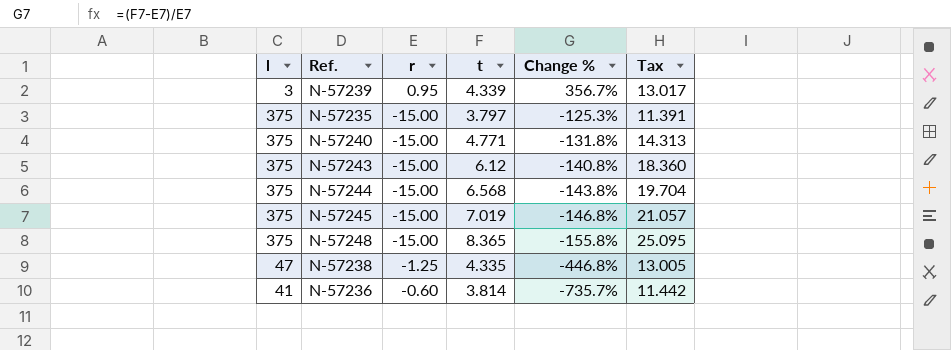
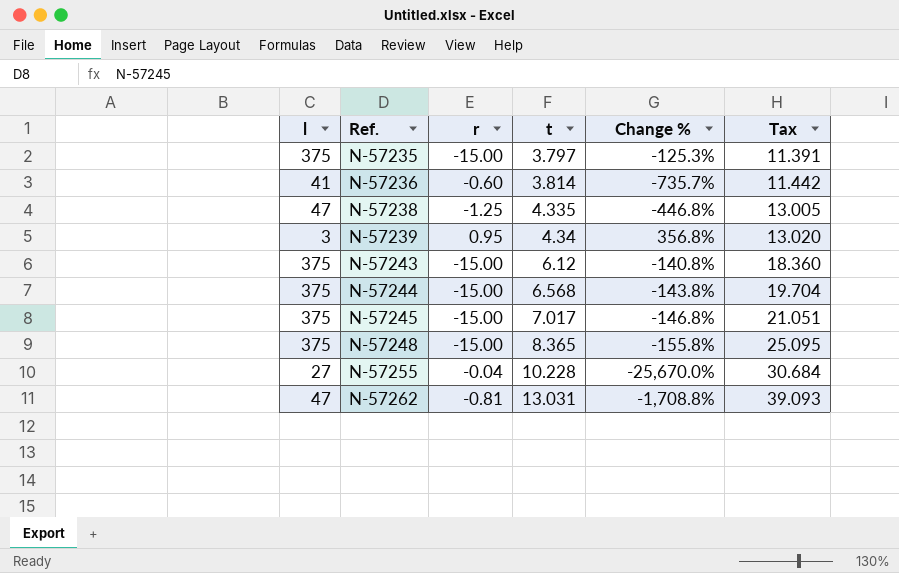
row order: Change % descending -> Ref. ascending
row N-57240: 375 | -15.00 | 4.771 | -131.8% | 14.313 -> none
N-57239 | t: 4.339 -> 4.34
N-57239 | Change %: 356.7% -> 356.8%
N-57239 | Tax: 13.017 -> 13.020
N-57245 | t: 7.019 -> 7.017
N-57245 | Tax: 21.057 -> 21.051
row N-57255: none -> 27 | -0.04 | 10.228 | -25,670.0% | 30.684
row N-57262: none -> 47 | -0.81 | 13.031 | -1,708.8% | 39.093

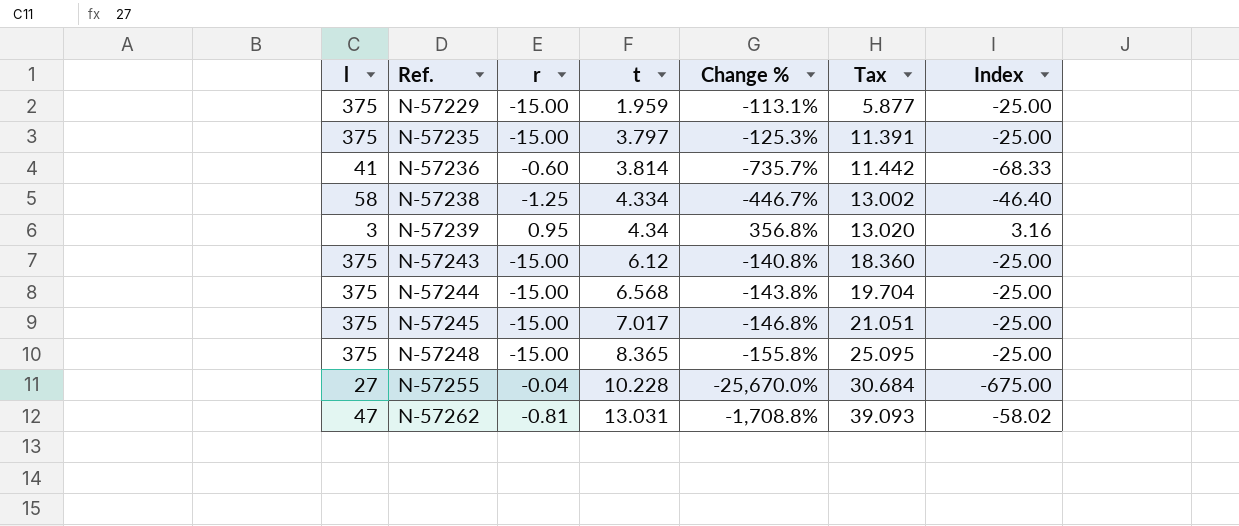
column Index | formula: none -> [l] / [r]
row N-57229: none -> 375 | -15.00 | 1.959 | -113.1% | 5.877 | -25.00
N-57238 | l: 47 -> 58
N-57238 | t: 4.335 -> 4.334
N-57238 | Change %: -446.8% -> -446.7%
N-57238 | Tax: 13.005 -> 13.002

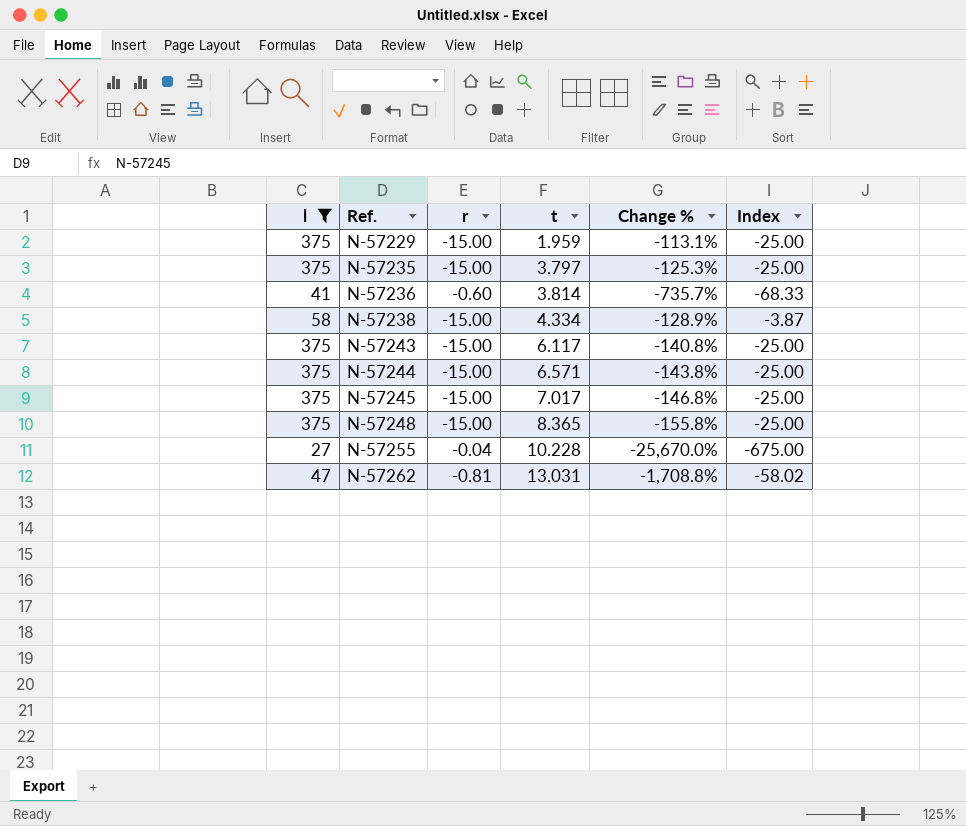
filter: none -> l != 3
column Tax | formula: [t] * 3 -> none
N-57238 | r: -1.25 -> -15.00
N-57238 | Change %: -446.7% -> -128.9%
N-57238 | Index: -46.40 -> -3.87
N-57243 | t: 6.12 -> 6.117
N-57244 | t: 6.568 -> 6.571

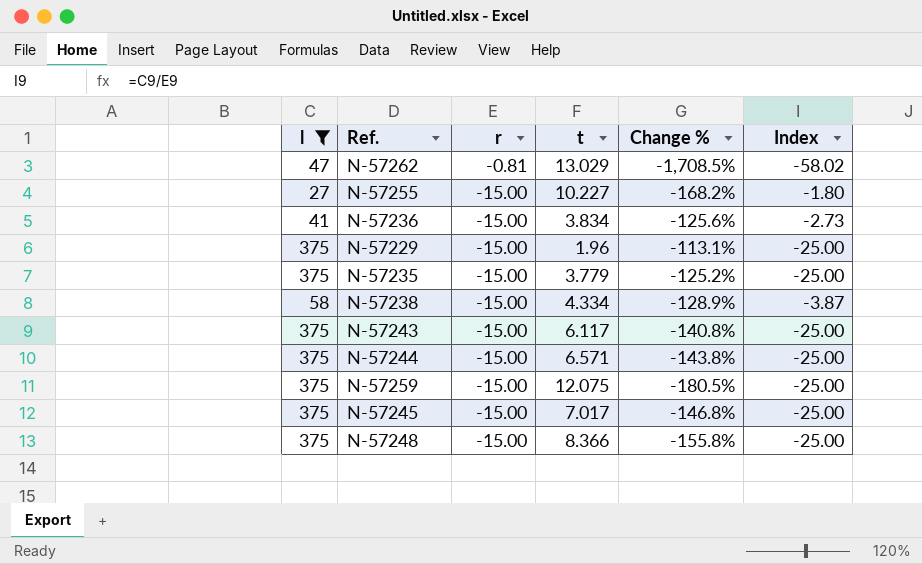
row order: Ref. ascending -> r descending
N-57262 | t: 13.031 -> 13.029
N-57262 | Change %: -1,708.8% -> -1,708.5%
N-57255 | r: -0.04 -> -15.00
N-57255 | t: 10.228 -> 10.227
N-57255 | Change %: -25,670.0% -> -168.2%
N-57255 | Index: -675.00 -> -1.80
N-57236 | r: -0.60 -> -15.00
N-57236 | t: 3.814 -> 3.834
N-57236 | Change %: -735.7% -> -125.6%
N-57236 | Index: -68.33 -> -2.73
N-57229 | t: 1.959 -> 1.96
N-57235 | t: 3.797 -> 3.779
N-57235 | Change %: -125.3% -> -125.2%
row N-57259: none -> 375 | -15.00 | 12.075 | -180.5% | -25.00
N-57248 | t: 8.365 -> 8.366

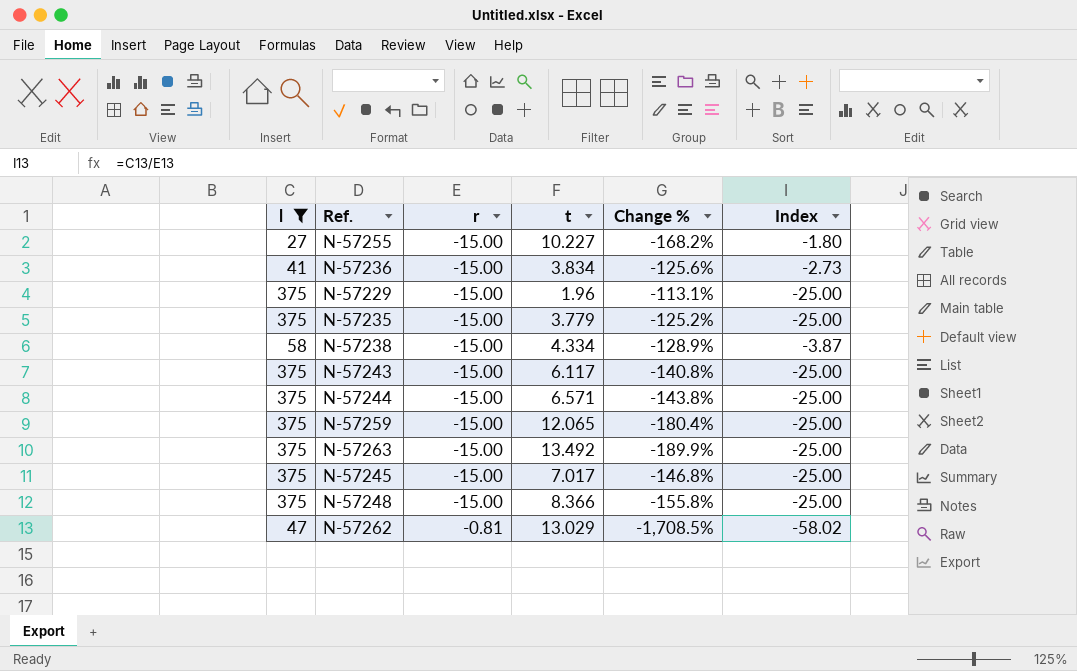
row order: r descending -> r ascending
N-57259 | t: 12.075 -> 12.065
N-57259 | Change %: -180.5% -> -180.4%
row N-57263: none -> 375 | -15.00 | 13.492 | -189.9% | -25.00

